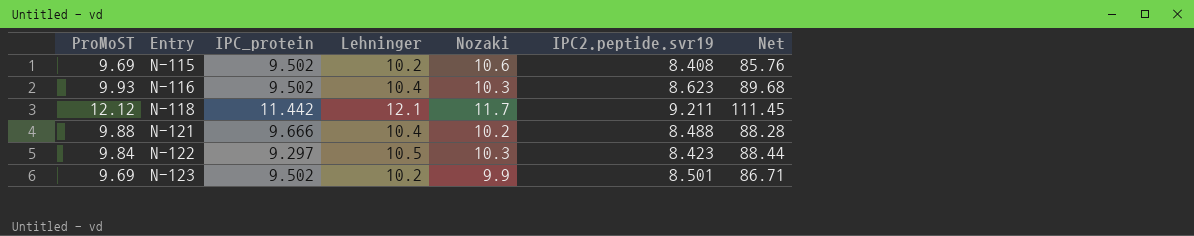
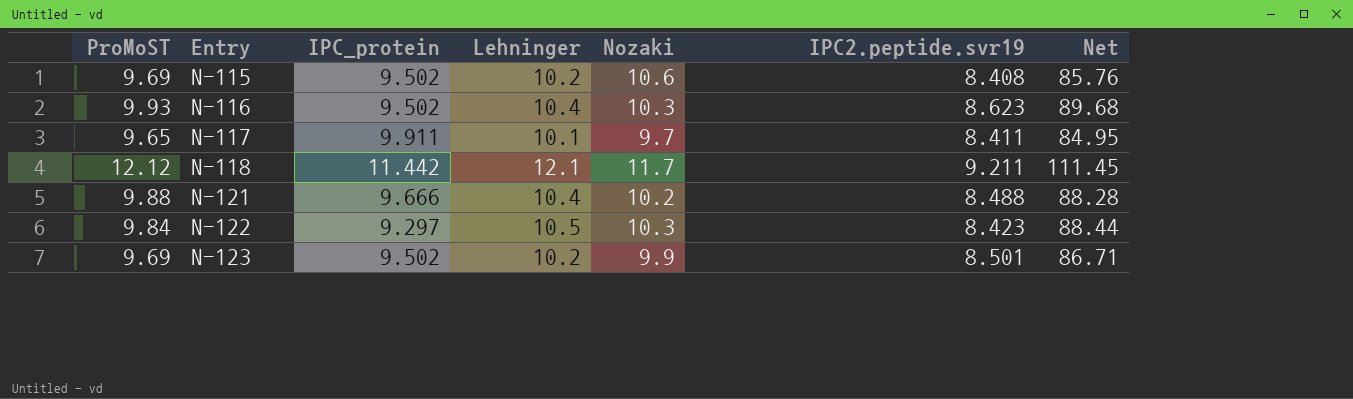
row N-117: none -> 9.65 | 9.911 | 10.1 | 9.7 | 8.411 | 84.95

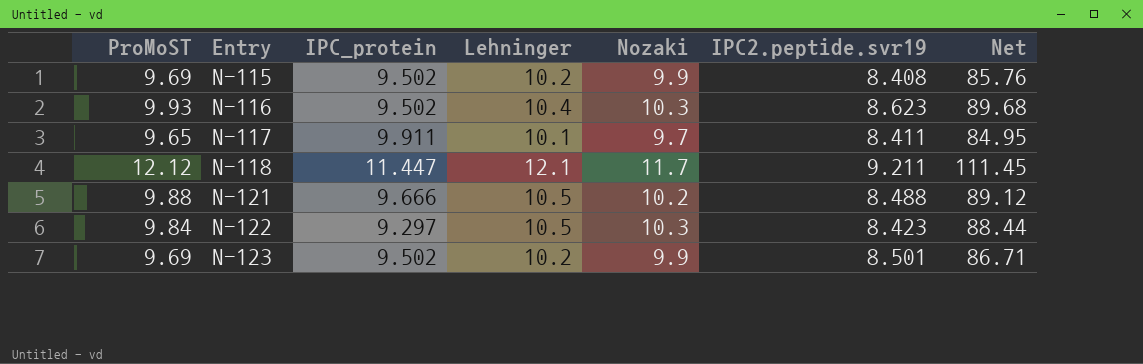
N-115 | Nozaki: 10.6 -> 9.9
N-118 | IPC_protein: 11.442 -> 11.447
N-121 | Lehninger: 10.4 -> 10.5
N-121 | Net: 88.28 -> 89.12

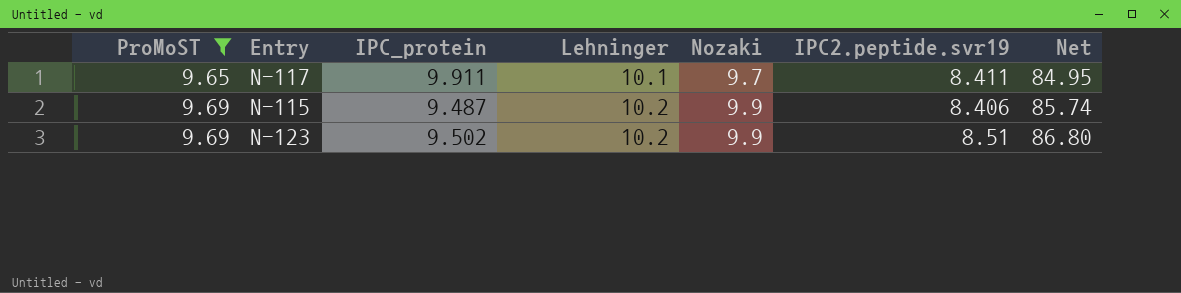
filter: none -> ProMoST <= 9.69
row order: Entry ascending -> ProMoST ascending
N-115 | IPC_protein: 9.502 -> 9.487
N-115 | IPC2.peptide.svr19: 8.408 -> 8.406
N-115 | Net: 85.76 -> 85.74
N-123 | IPC2.peptide.svr19: 8.501 -> 8.51
N-123 | Net: 86.71 -> 86.80

